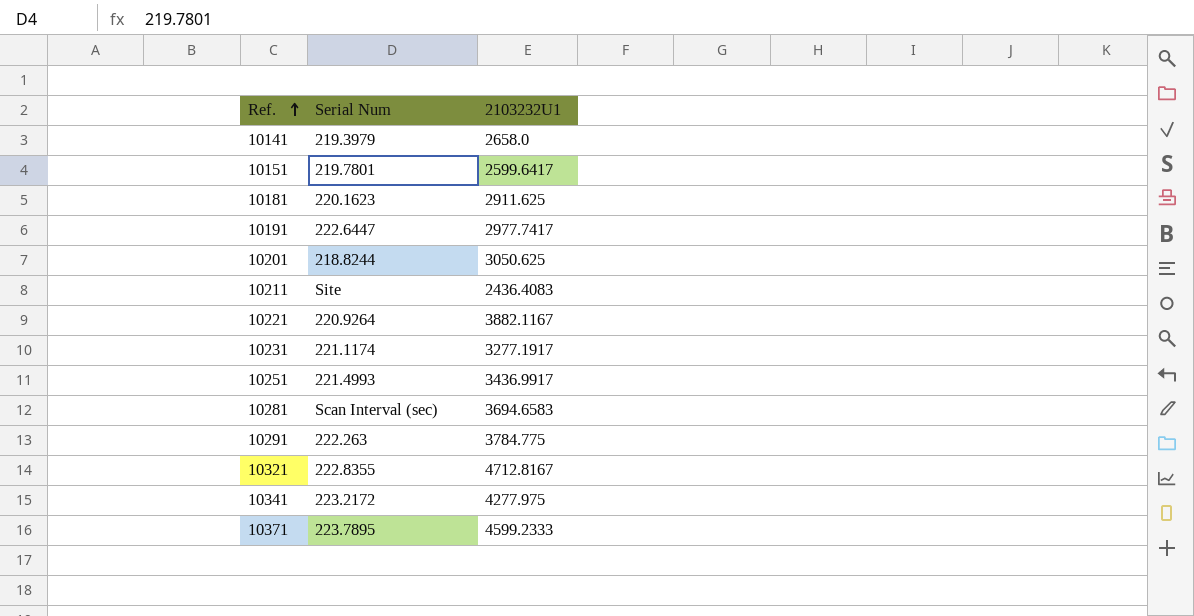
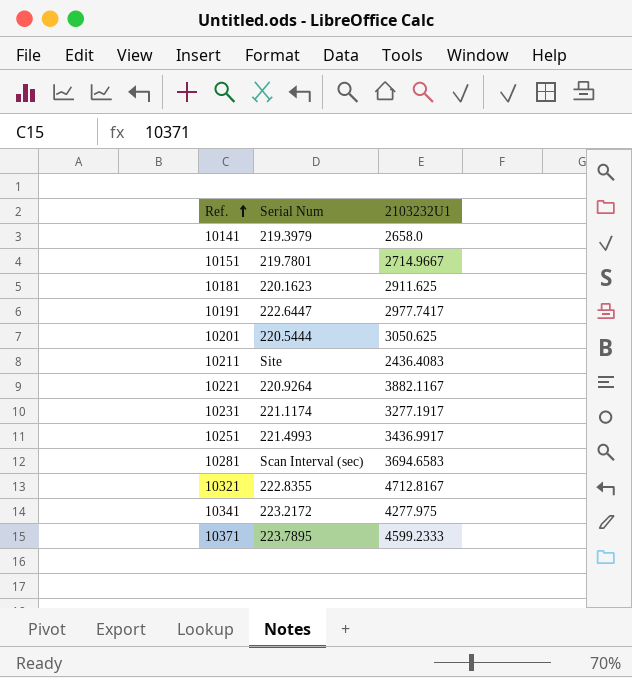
row 10291: 222.263 | 3784.775 -> none
10151 | 2103232U1: 2599.6417 -> 2714.9667
10201 | Serial Num: 218.8244 -> 220.5444

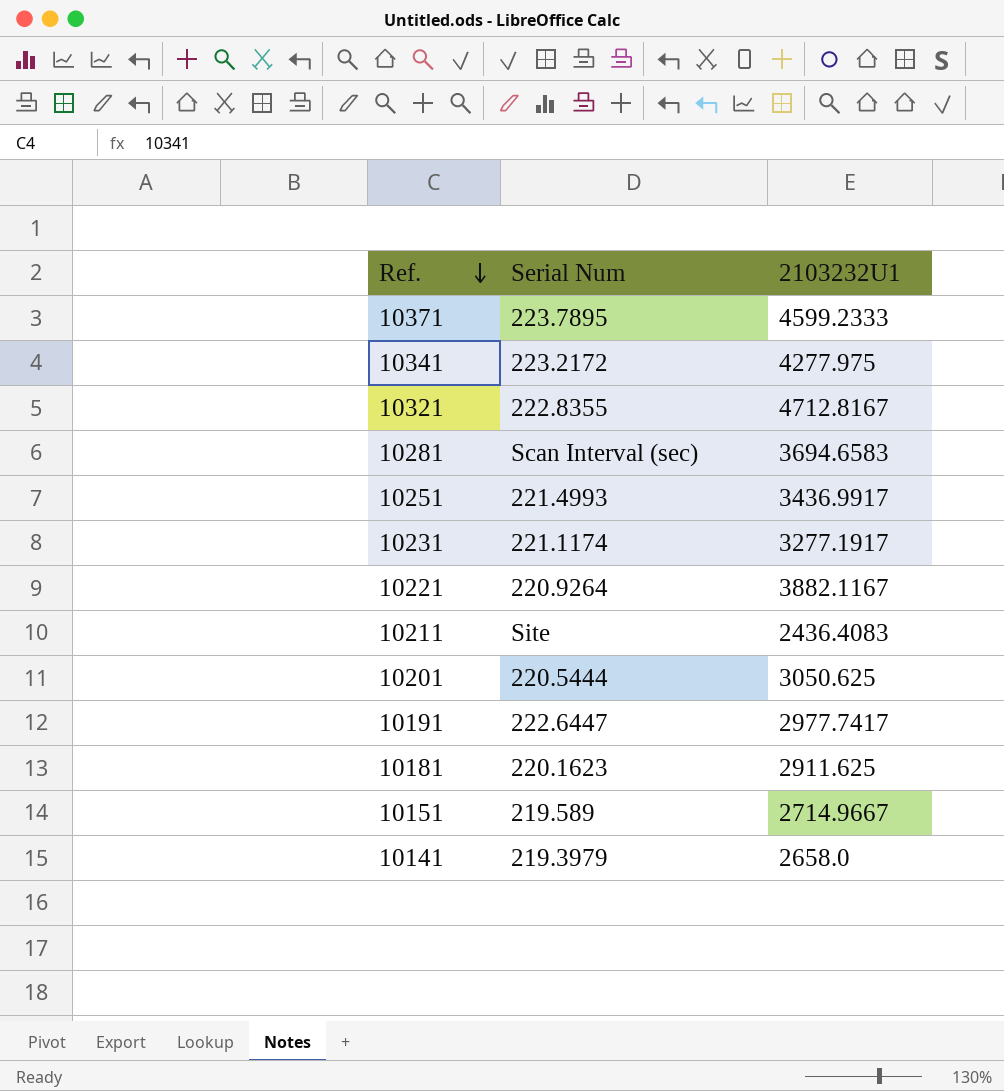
row order: Ref. ascending -> Ref. descending
10151 | Serial Num: 219.7801 -> 219.589

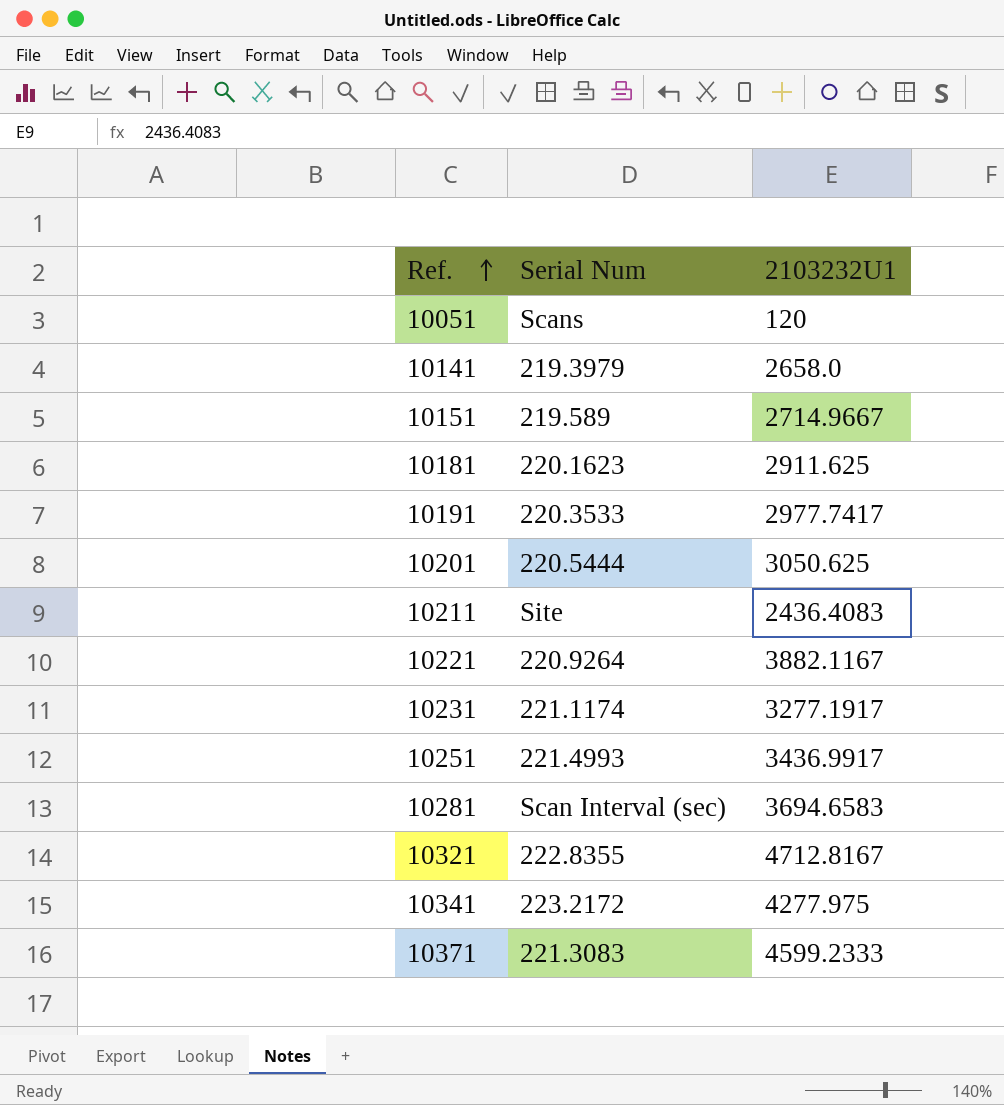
row order: Ref. descending -> Ref. ascending
row 10051: none -> Scans | 120
10191 | Serial Num: 222.6447 -> 220.3533
10371 | Serial Num: 223.7895 -> 221.3083

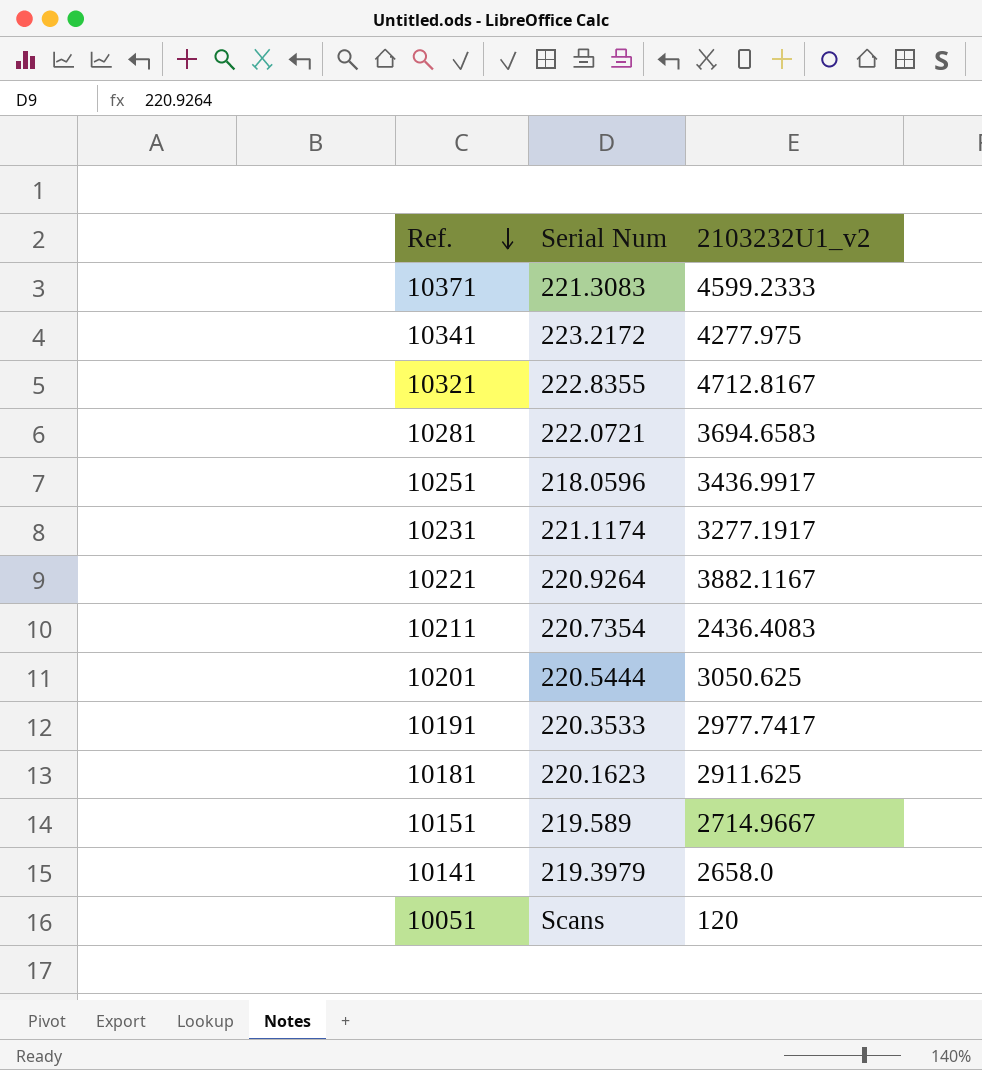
row order: Ref. ascending -> Ref. descending
column name: 2103232U1 -> 2103232U1_v2
10281 | Serial Num: Scan Interval (sec) -> 222.0721
10251 | Serial Num: 221.4993 -> 218.0596
10211 | Serial Num: Site -> 220.7354

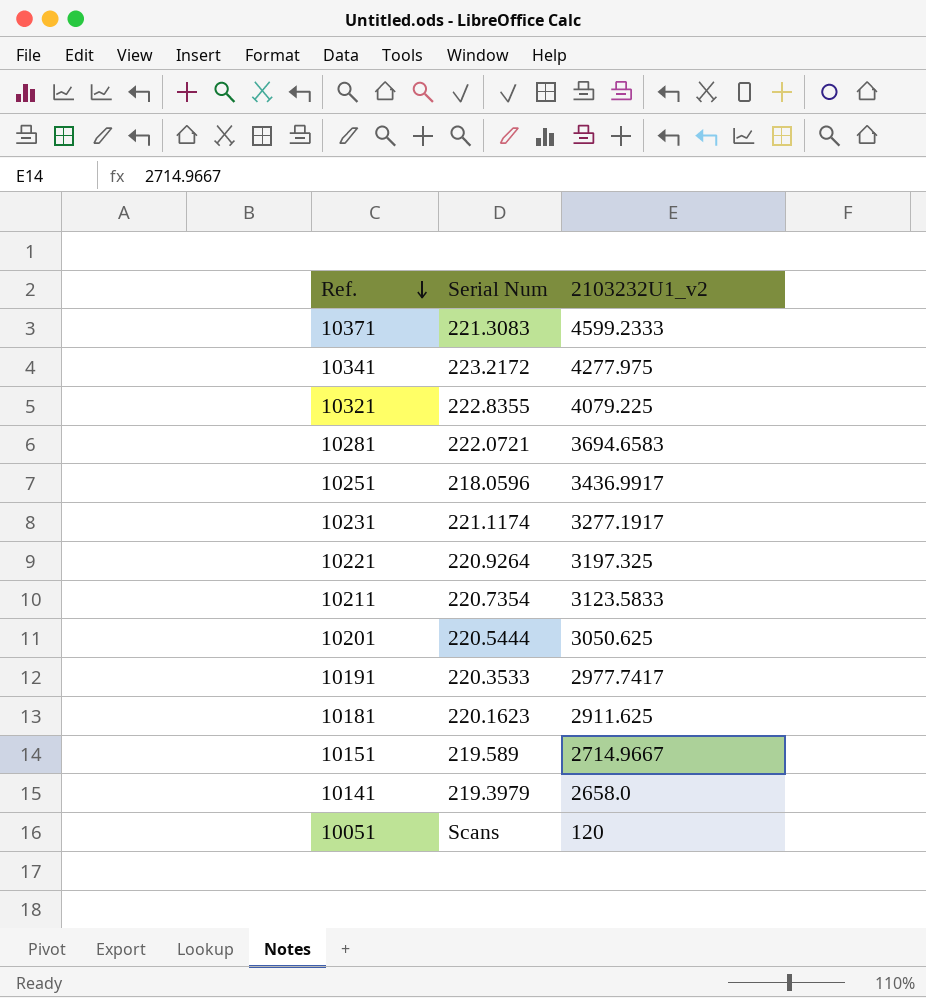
10321 | 2103232U1_v2: 4712.8167 -> 4079.225
10221 | 2103232U1_v2: 3882.1167 -> 3197.325
10211 | 2103232U1_v2: 2436.4083 -> 3123.5833

